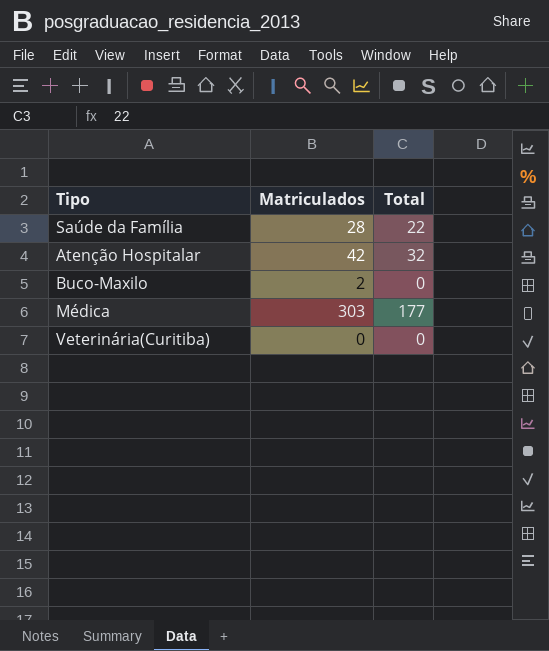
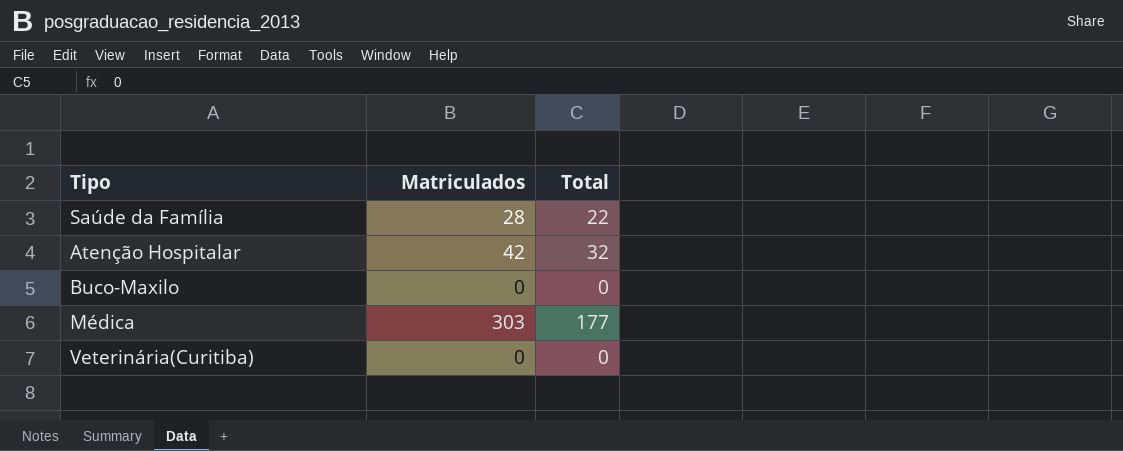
Buco-Maxilo | Matriculados: 2 -> 0

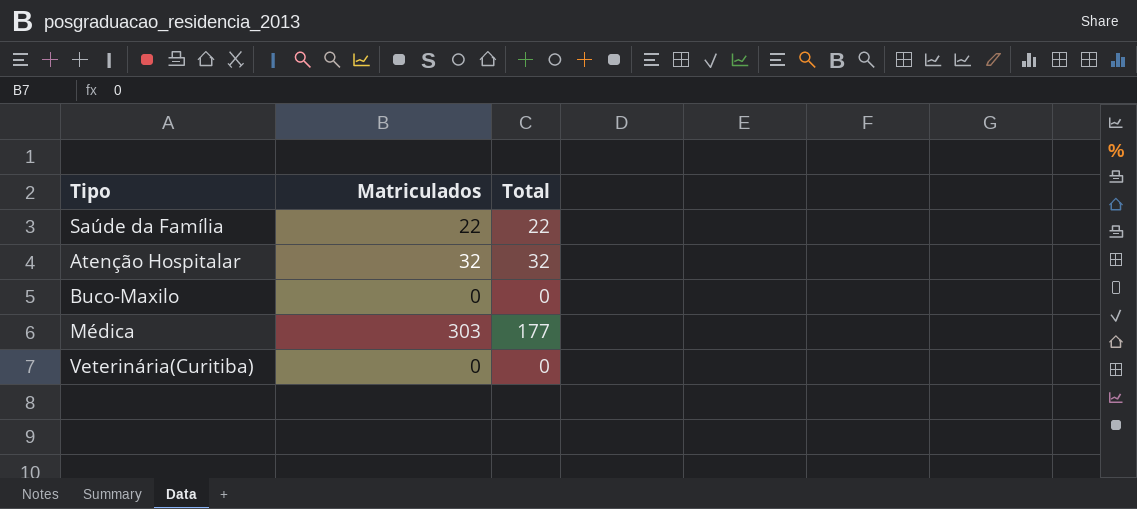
Saúde da Família | Matriculados: 28 -> 22
Atenção Hospitalar | Matriculados: 42 -> 32

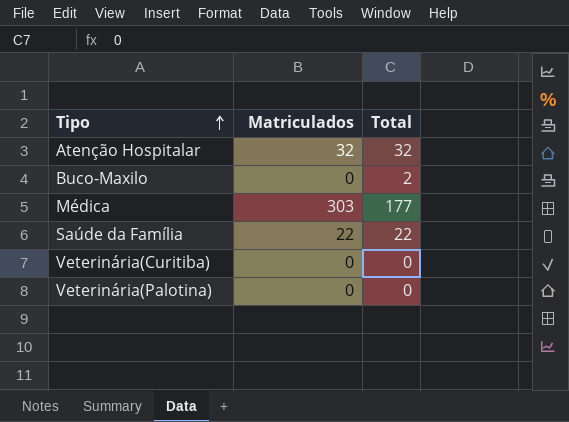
row order: none -> Tipo ascending
Buco-Maxilo | Total: 0 -> 2
row Veterinária(Palotina): none -> 0 | 0

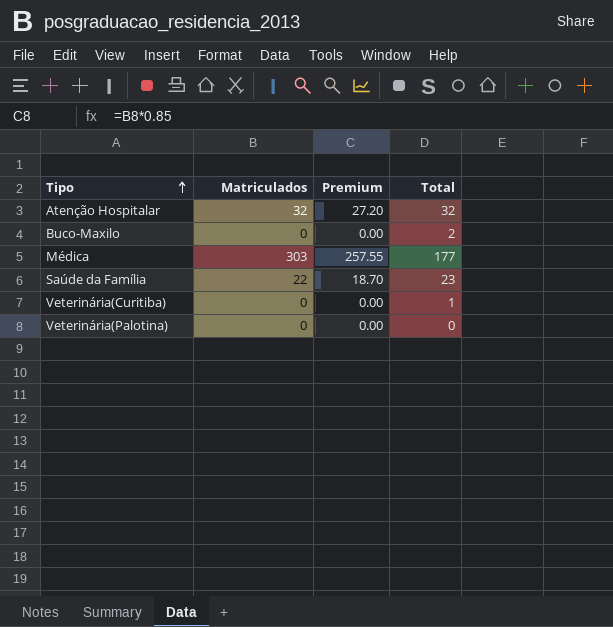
column Premium | formula: none -> [Matriculados] * 0.85
Saúde da Família | Total: 22 -> 23
Veterinária(Curitiba) | Total: 0 -> 1

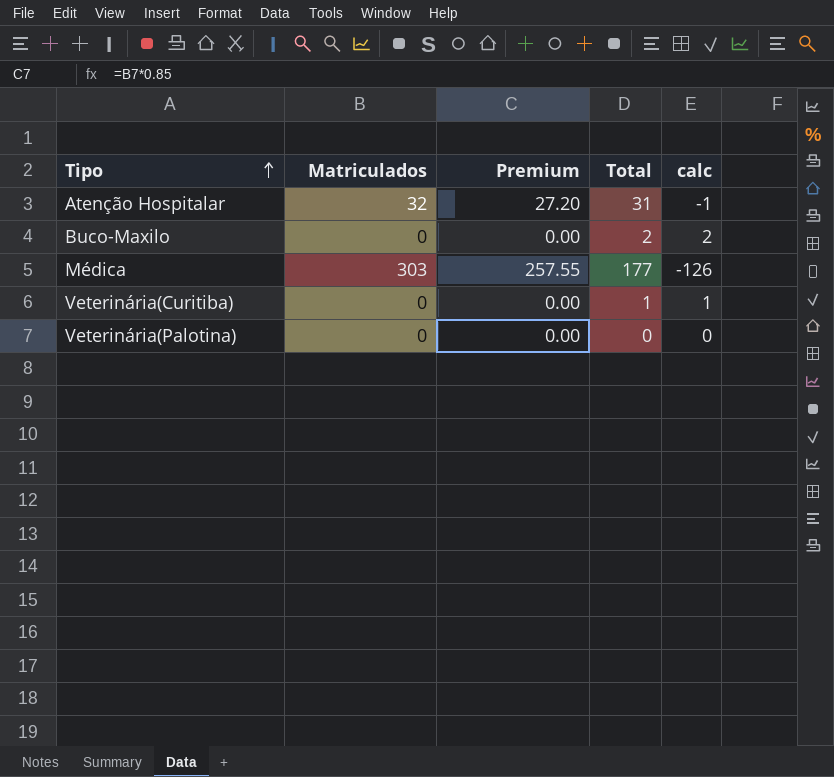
column calc | formula: none -> [Total] - [Matriculados]
row Saúde da Família: 22 | 18.70 | 23 -> none
Atenção Hospitalar | Total: 32 -> 31

